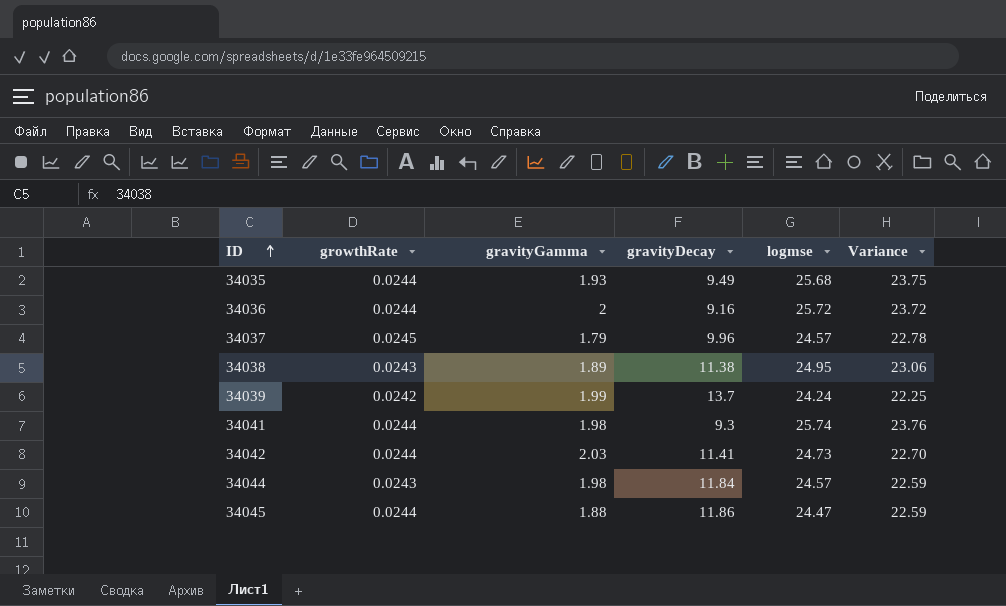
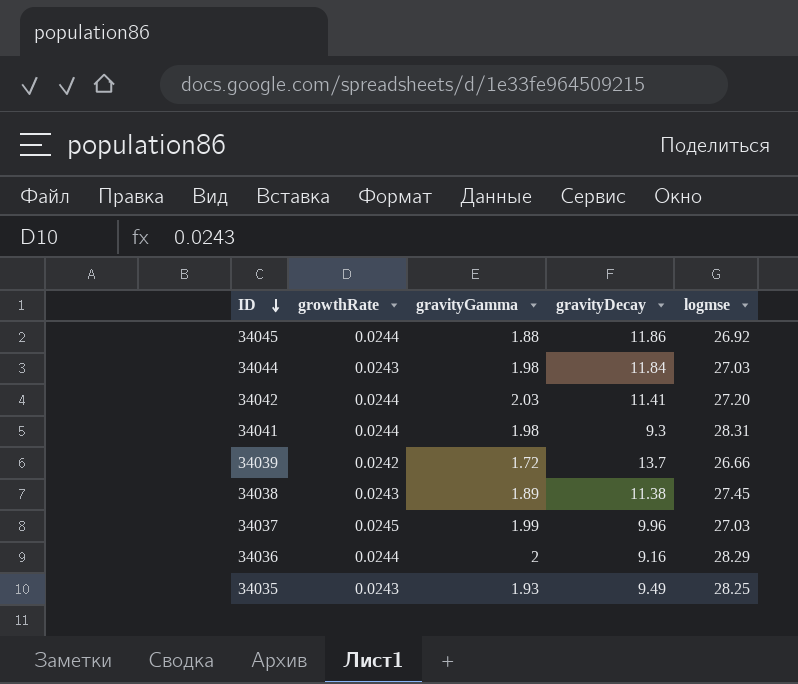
row order: ID ascending -> ID descending
column Variance | formula: [logmse] - [gravityGamma] -> none
34045 | logmse: 24.47 -> 26.92
34044 | logmse: 24.57 -> 27.03
34042 | logmse: 24.73 -> 27.20
34041 | logmse: 25.74 -> 28.31
34039 | gravityGamma: 1.99 -> 1.72
34039 | logmse: 24.24 -> 26.66
34038 | logmse: 24.95 -> 27.45
34037 | gravityGamma: 1.79 -> 1.99
34037 | logmse: 24.57 -> 27.03
34036 | logmse: 25.72 -> 28.29
34035 | growthRate: 0.0244 -> 0.0243
34035 | logmse: 25.68 -> 28.25

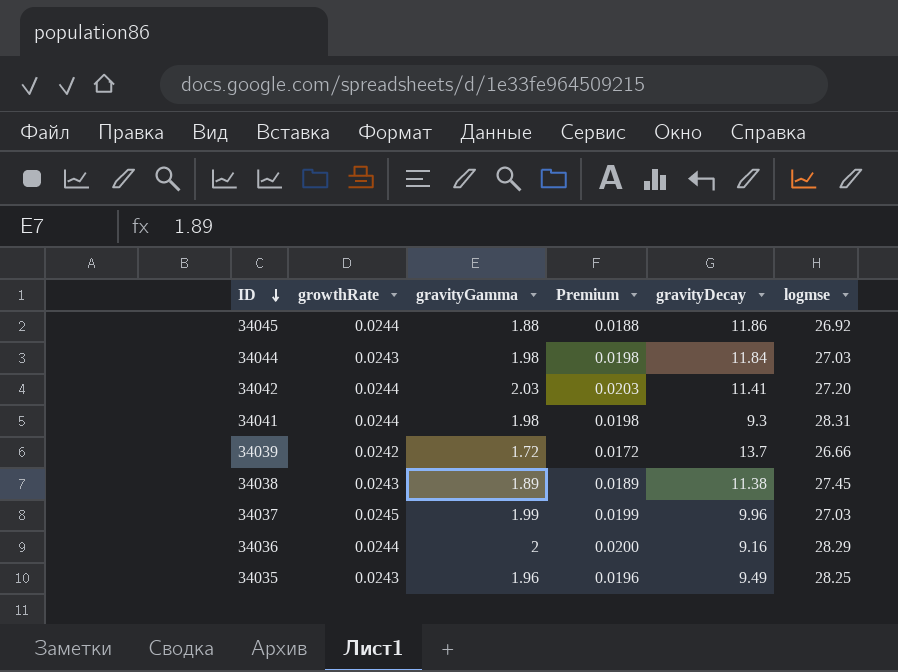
column Premium | formula: none -> [gravityGamma] * 0.01
34035 | gravityGamma: 1.93 -> 1.96

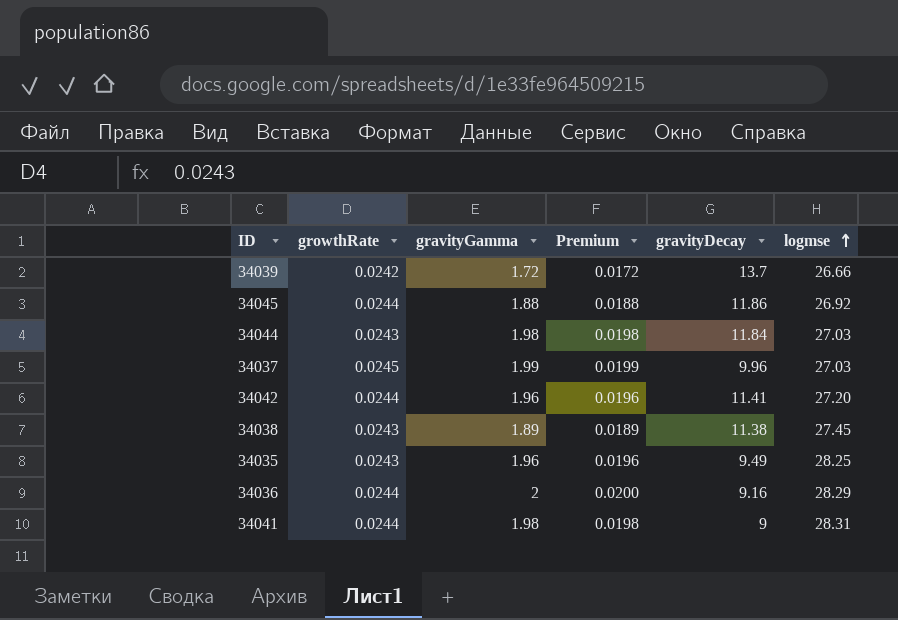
row order: ID descending -> logmse ascending
34042 | gravityGamma: 2.03 -> 1.96
34042 | Premium: 0.0203 -> 0.0196
34041 | gravityDecay: 9.3 -> 9

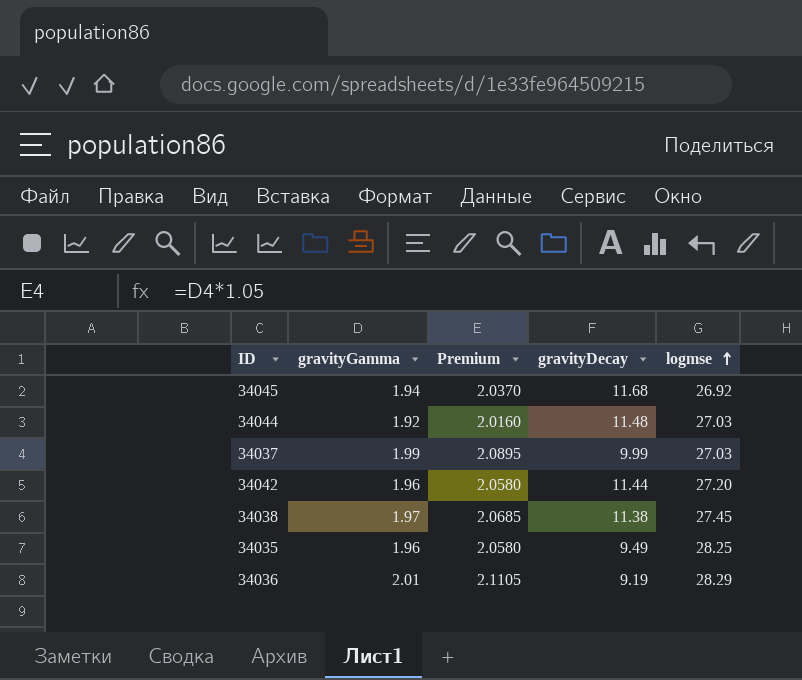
column growthRate | position: 2 -> none
column Premium | formula: [gravityGamma] * 0.01 -> [gravityGamma] * 1.05
row 34039: 0.0242 | 1.72 | 0.0172 | 13.7 | 26.66 -> none
row 34041: 0.0244 | 1.98 | 0.0198 | 9 | 28.31 -> none
34045 | gravityGamma: 1.88 -> 1.94
34045 | gravityDecay: 11.86 -> 11.68
34044 | gravityGamma: 1.98 -> 1.92
34044 | gravityDecay: 11.84 -> 11.48
34037 | gravityDecay: 9.96 -> 9.99
34042 | gravityDecay: 11.41 -> 11.44
34038 | gravityGamma: 1.89 -> 1.97
34036 | gravityGamma: 2 -> 2.01
34036 | gravityDecay: 9.16 -> 9.19

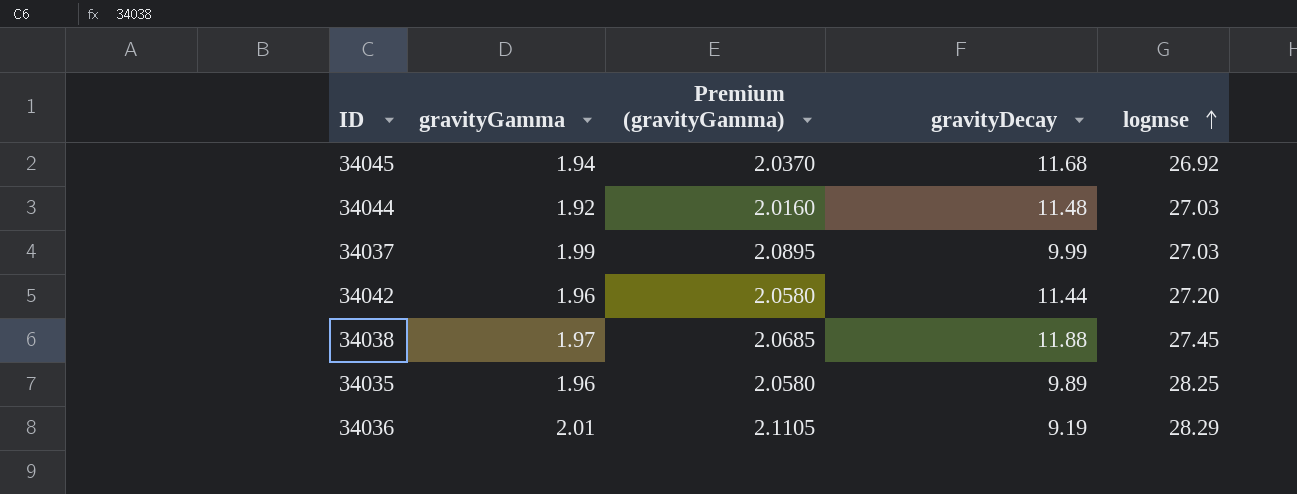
column name: Premium -> Premium (gravityGamma)
34038 | gravityDecay: 11.38 -> 11.88
34035 | gravityDecay: 9.49 -> 9.89

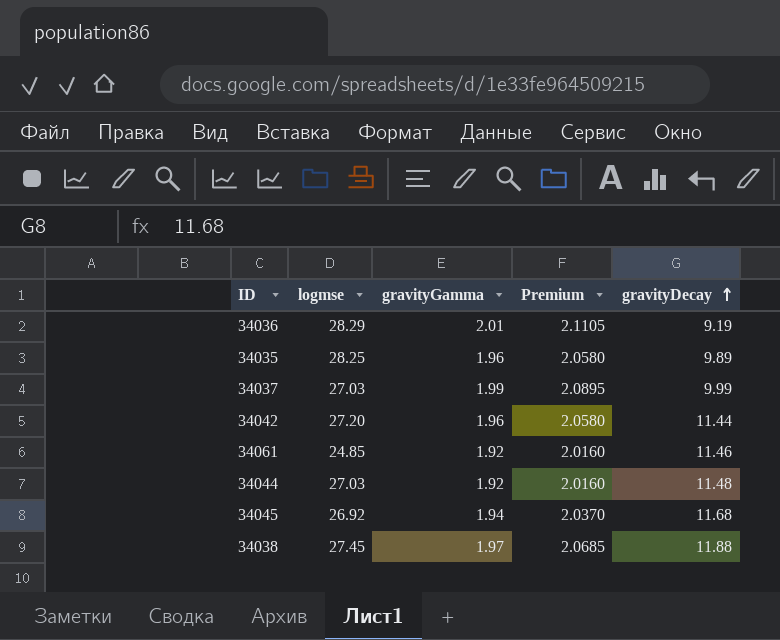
row order: logmse ascending -> gravityDecay ascending
column logmse | position: 5 -> 2
column name: Premium (gravityGamma) -> Premium
row 34061: none -> 24.85 | 1.92 | 2.0160 | 11.46

